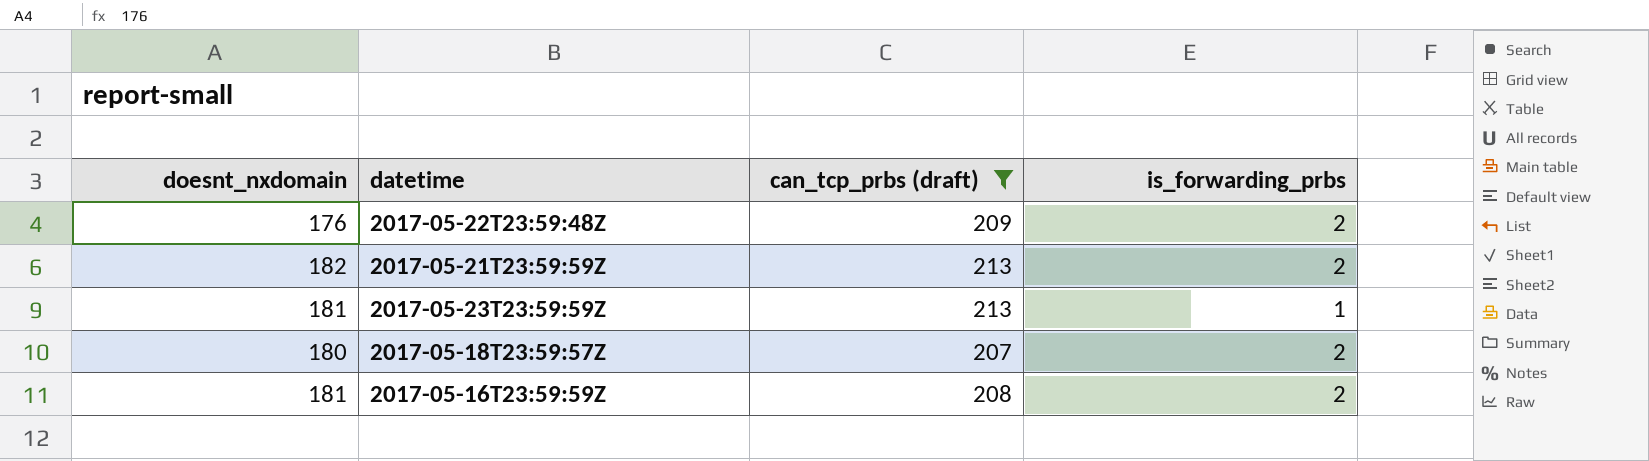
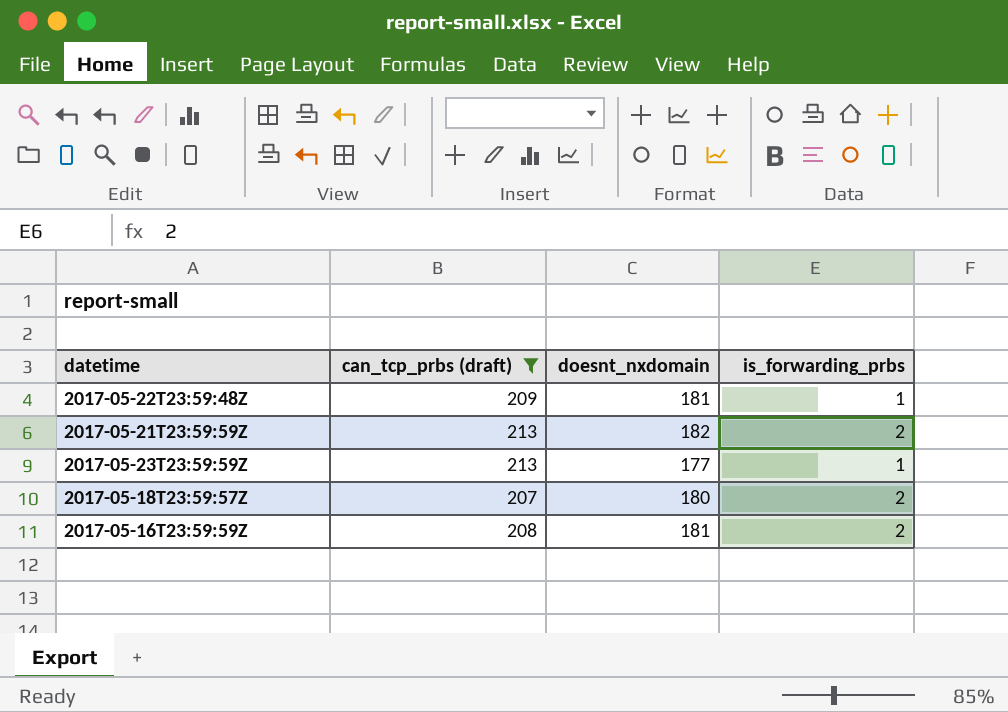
column doesnt_nxdomain | position: 1 -> 3
2017-05-22T23:59:48Z | doesnt_nxdomain: 176 -> 181
2017-05-22T23:59:48Z | is_forwarding_prbs: 2 -> 1
2017-05-23T23:59:59Z | doesnt_nxdomain: 181 -> 177

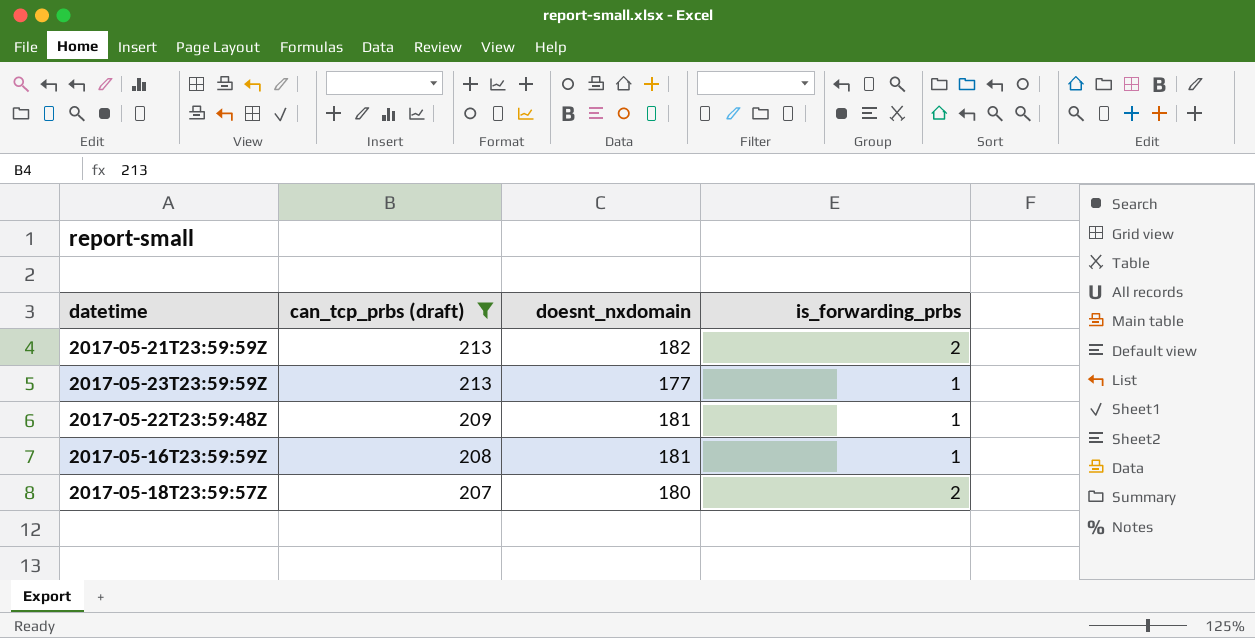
row order: none -> can_tcp_prbs (draft) descending
2017-05-16T23:59:59Z | is_forwarding_prbs: 2 -> 1

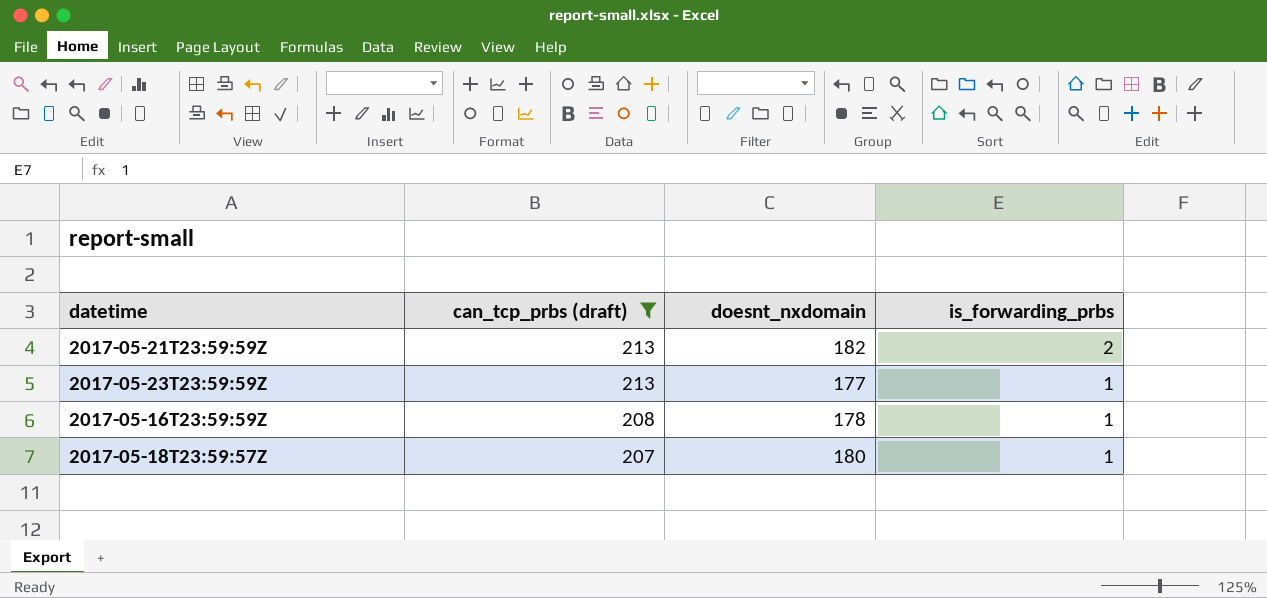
row 2017-05-22T23:59:48Z: 209 | 181 | 1 -> none
2017-05-16T23:59:59Z | doesnt_nxdomain: 181 -> 178
2017-05-18T23:59:57Z | is_forwarding_prbs: 2 -> 1

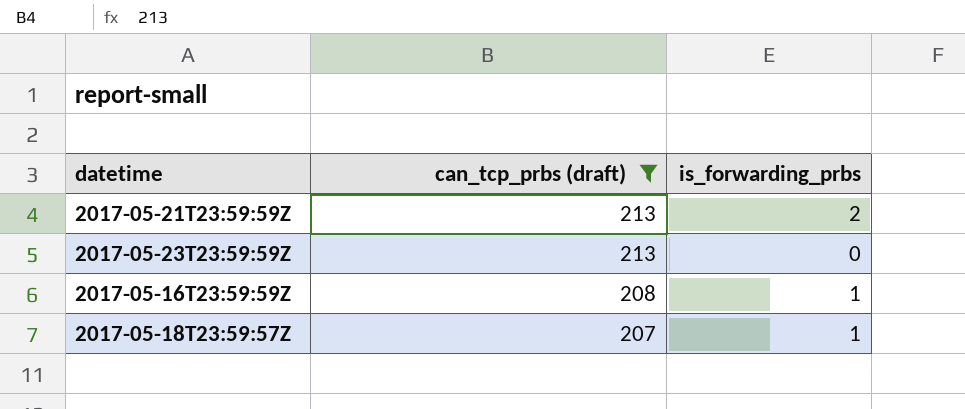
column doesnt_nxdomain | position: 3 -> none
2017-05-23T23:59:59Z | is_forwarding_prbs: 1 -> 0

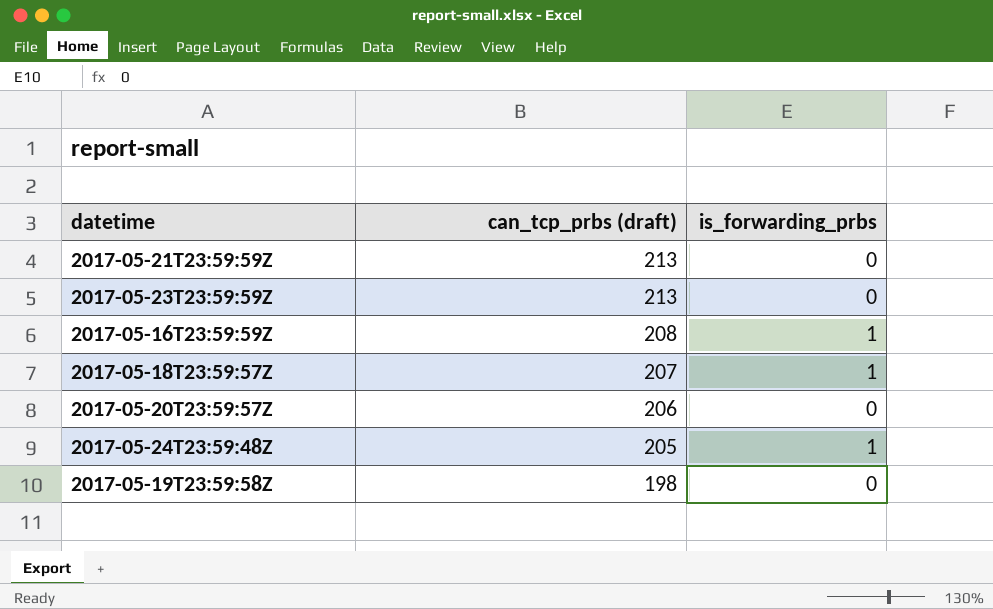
filter: can_tcp_prbs (draft) >= 207 -> none
2017-05-21T23:59:59Z | is_forwarding_prbs: 2 -> 0

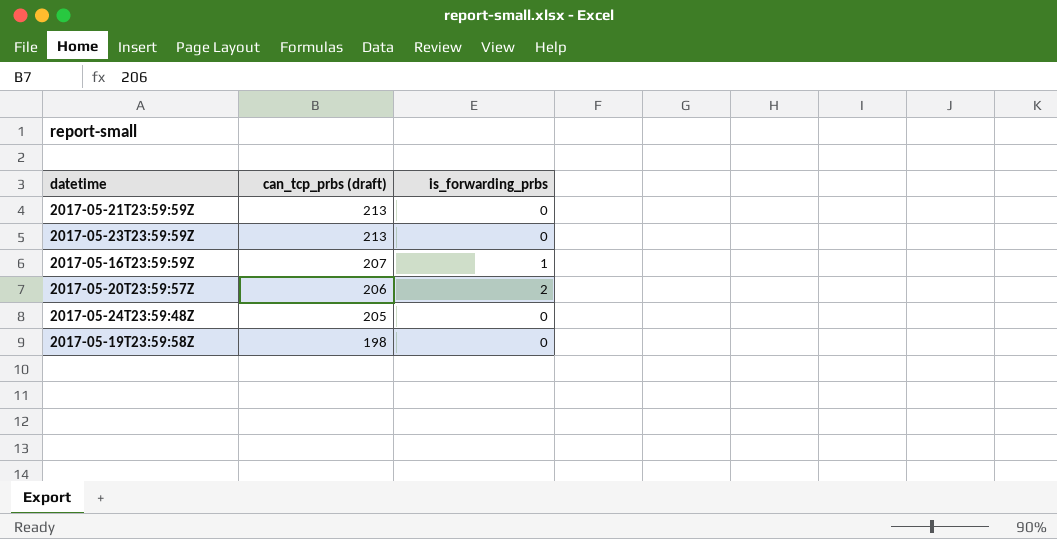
row 2017-05-18T23:59:57Z: 207 | 1 -> none
2017-05-16T23:59:59Z | can_tcp_prbs (draft): 208 -> 207
2017-05-20T23:59:57Z | is_forwarding_prbs: 0 -> 2
2017-05-24T23:59:48Z | is_forwarding_prbs: 1 -> 0

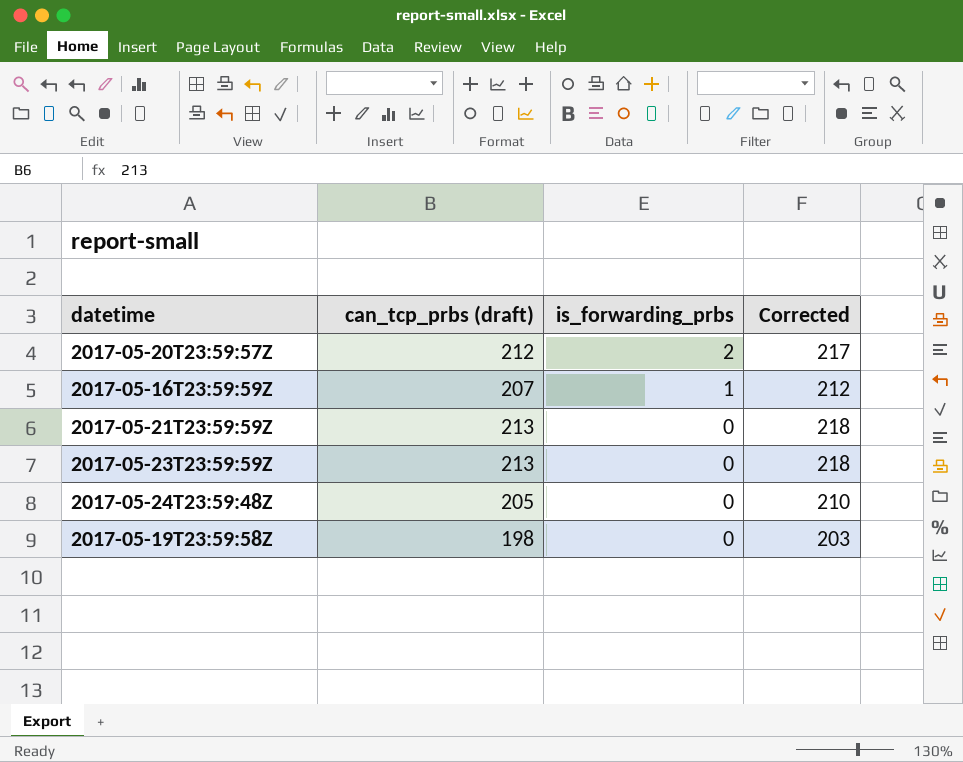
row order: can_tcp_prbs (draft) descending -> is_forwarding_prbs descending
column Corrected | formula: none -> [can_tcp_prbs (draft)] + 5
2017-05-20T23:59:57Z | can_tcp_prbs (draft): 206 -> 212

